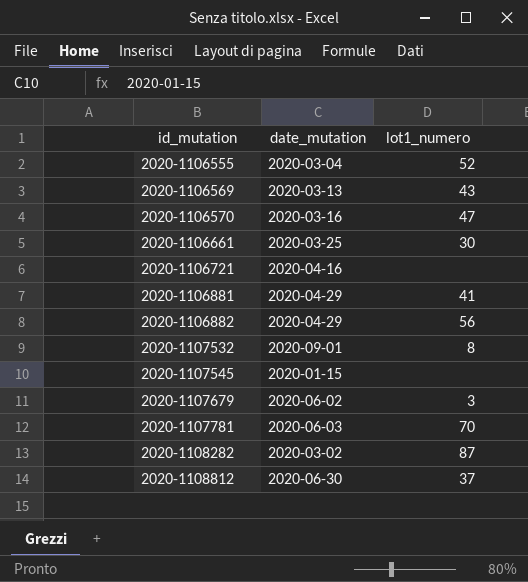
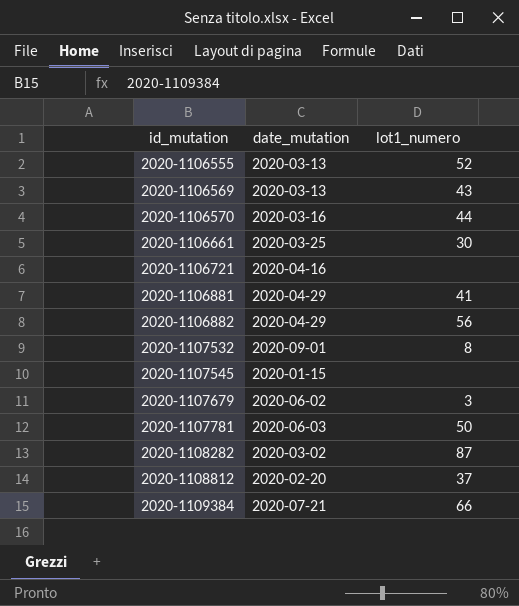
2020-1106555 | date_mutation: 2020-03-04 -> 2020-03-13
2020-1106570 | lot1_numero: 47 -> 44
2020-1107781 | lot1_numero: 70 -> 50
2020-1108812 | date_mutation: 2020-06-30 -> 2020-02-20
row 2020-1109384: none -> 2020-07-21 | 66

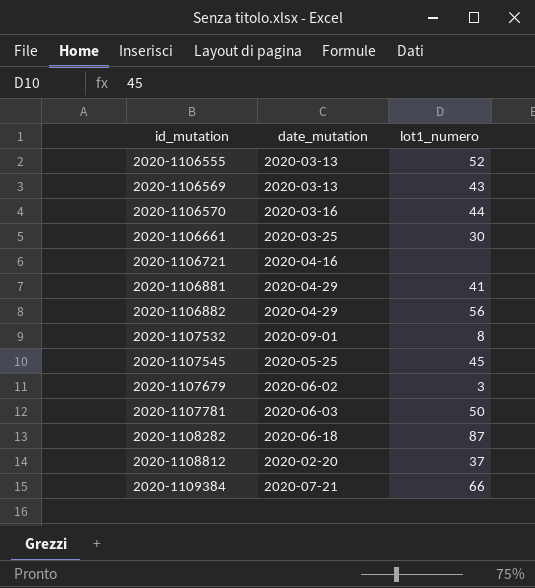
2020-1107545 | date_mutation: 2020-01-15 -> 2020-05-25
2020-1107545 | lot1_numero: none -> 45
2020-1108282 | date_mutation: 2020-03-02 -> 2020-06-18

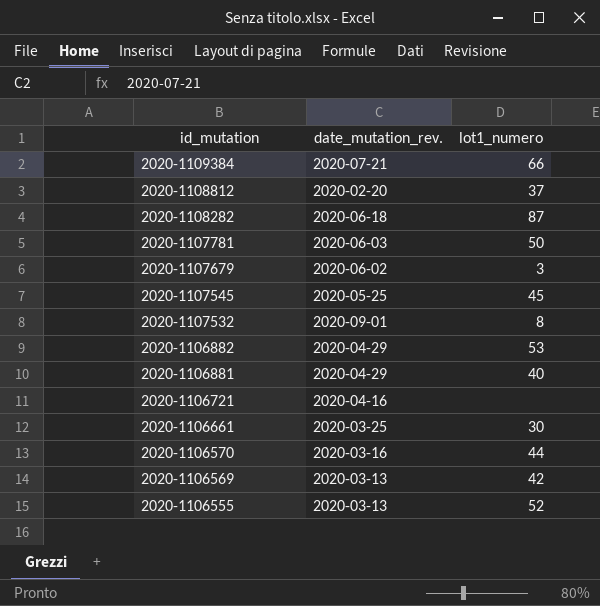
row order: id_mutation ascending -> id_mutation descending
column name: date_mutation -> date_mutation_rev.
2020-1106882 | lot1_numero: 56 -> 53
2020-1106881 | lot1_numero: 41 -> 40
2020-1106569 | lot1_numero: 43 -> 42

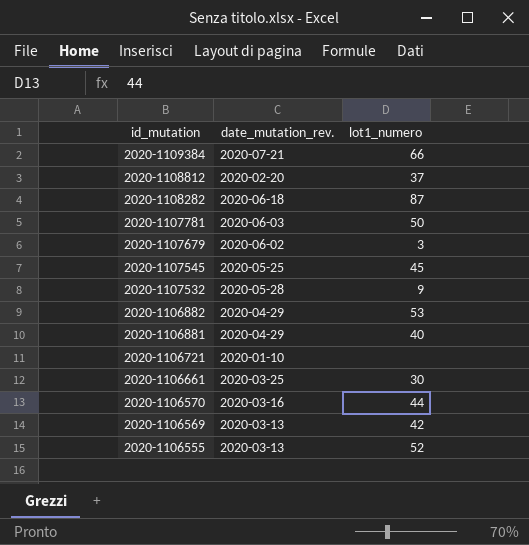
2020-1107532 | date_mutation_rev.: 2020-09-01 -> 2020-05-28
2020-1107532 | lot1_numero: 8 -> 9
2020-1106721 | date_mutation_rev.: 2020-04-16 -> 2020-01-10

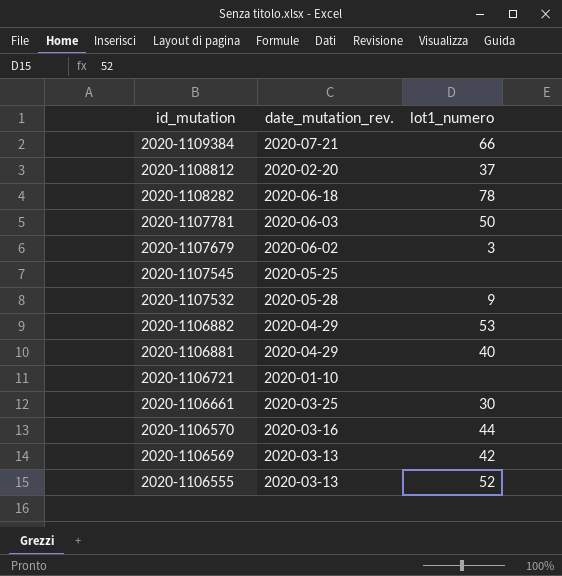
2020-1108282 | lot1_numero: 87 -> 78
2020-1107545 | lot1_numero: 45 -> none

